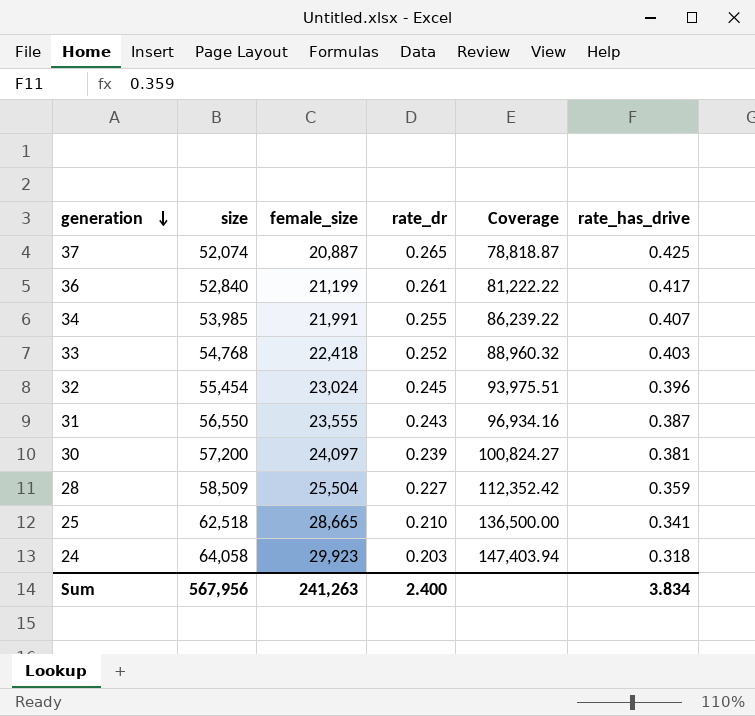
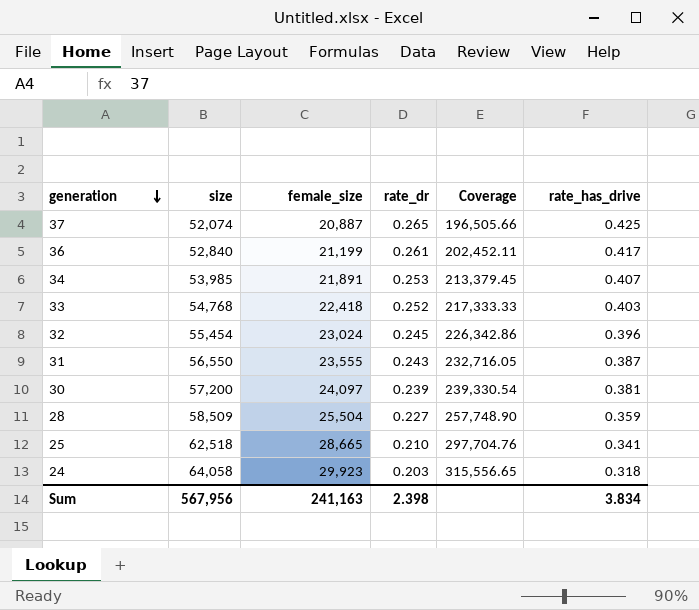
column Coverage | formula: [female_size] / [rate_dr] -> [size] / [rate_dr]
34 | female_size: 21,991 -> 21,891
34 | rate_dr: 0.255 -> 0.253
Sum | female_size: 241,263 -> 241,163
Sum | rate_dr: 2.400 -> 2.398

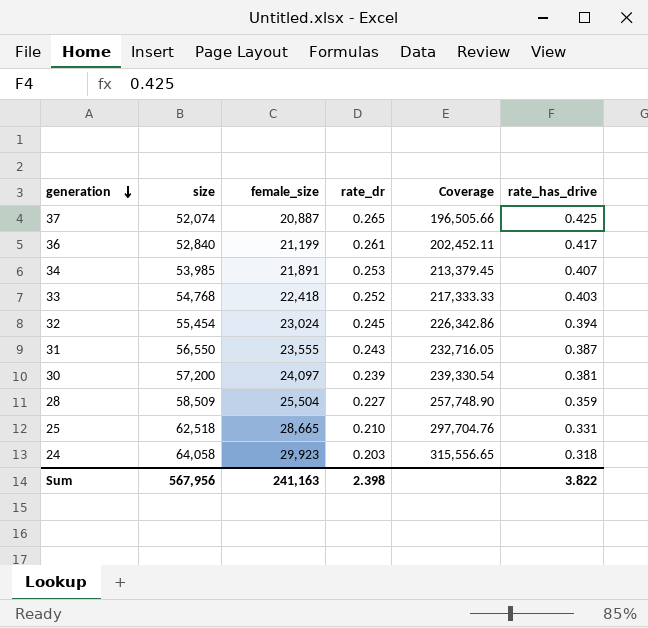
32 | rate_has_drive: 0.396 -> 0.394
25 | rate_has_drive: 0.341 -> 0.331
Sum | rate_has_drive: 3.834 -> 3.822

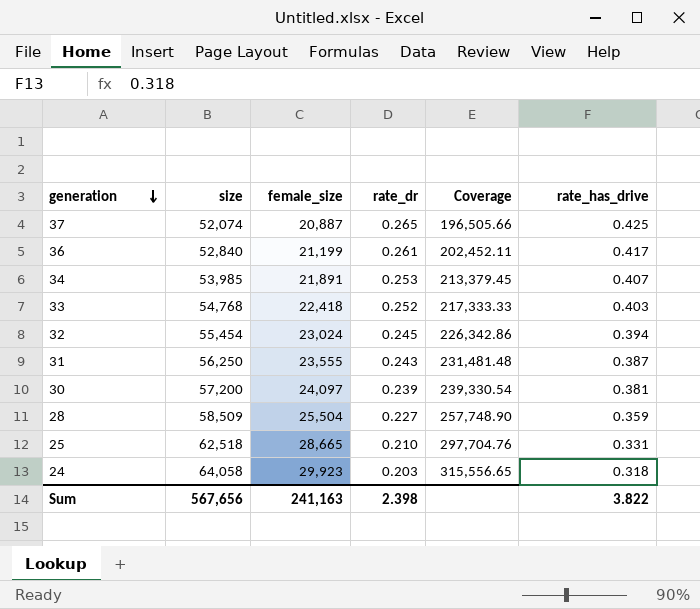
31 | size: 56,550 -> 56,250
31 | Coverage: 232,716.05 -> 231,481.48
Sum | size: 567,956 -> 567,656

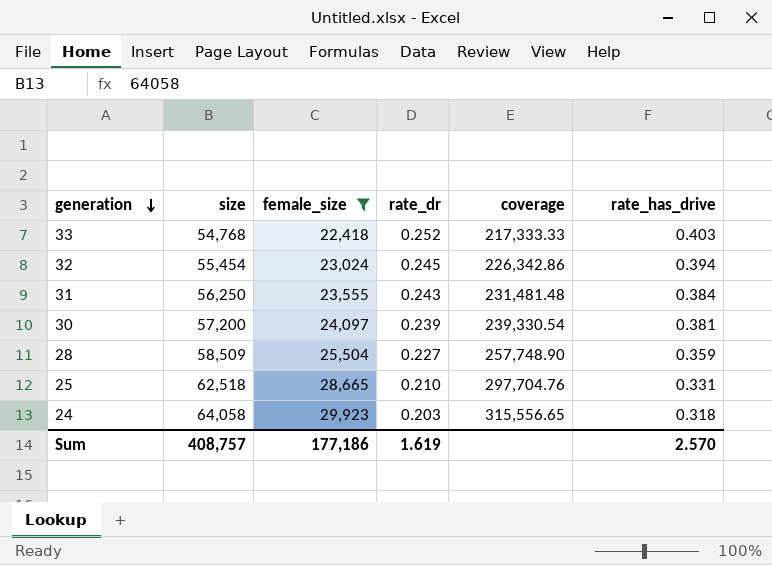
filter: none -> female_size >= 22,418
column name: Coverage -> coverage
31 | rate_has_drive: 0.387 -> 0.384
Sum | size: 567,656 -> 408,757
Sum | female_size: 241,163 -> 177,186
Sum | rate_dr: 2.398 -> 1.619
Sum | rate_has_drive: 3.822 -> 2.570

